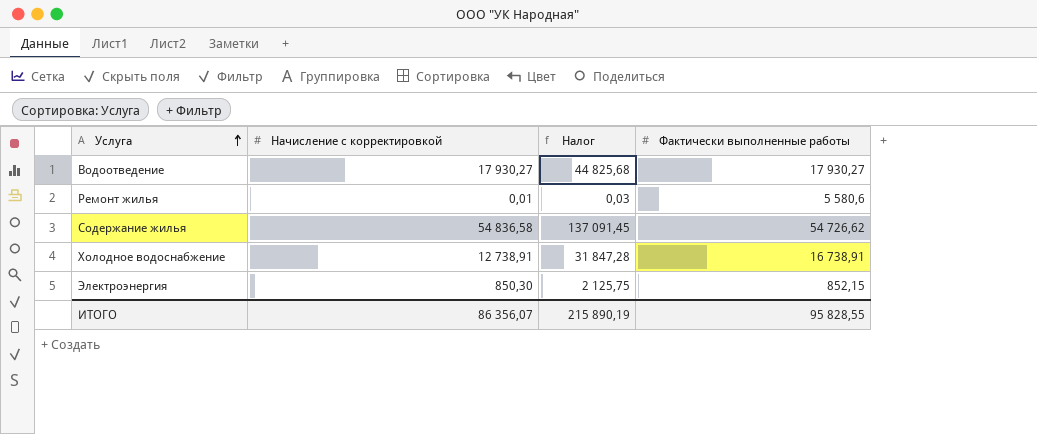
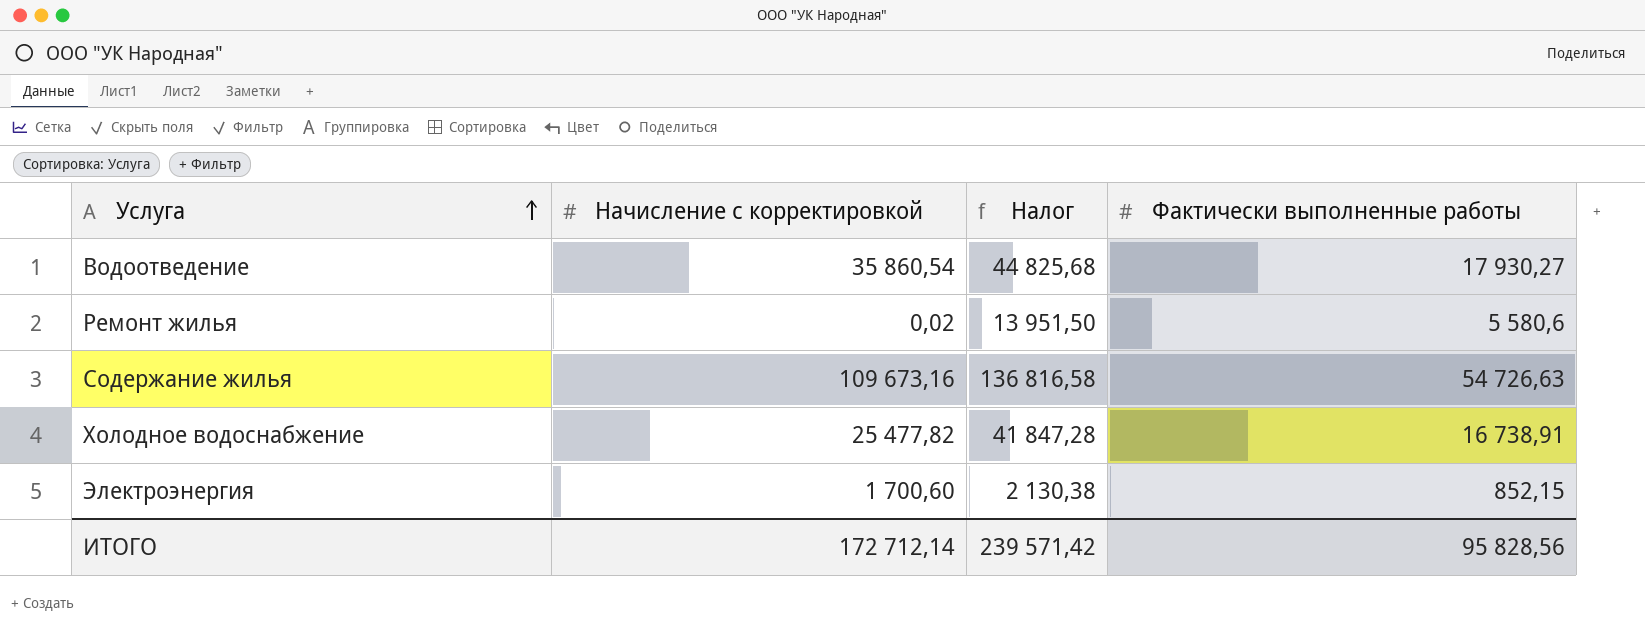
column Налог | formula: [Начисление с корректировкой] * 2,5 -> [Фактически выполненные работы] * 2,5
Водоотведение | Начисление с корректировкой: 17 930,27 -> 35 860,54
Ремонт жилья | Начисление с корректировкой: 0,01 -> 0,02
Содержание жилья | Начисление с корректировкой: 54 836,58 -> 109 673,16
Содержание жилья | Фактически выполненные работы: 54 726,62 -> 54 726,63
Холодное водоснабжение | Начисление с корректировкой: 12 738,91 -> 25 477,82
Электроэнергия | Начисление с корректировкой: 850,30 -> 1 700,60
ИТОГО | Начисление с корректировкой: 86 356,07 -> 172 712,14
ИТОГО | Налог: 215 890,19 -> 239 571,42
ИТОГО | Фактически выполненные работы: 95 828,55 -> 95 828,56

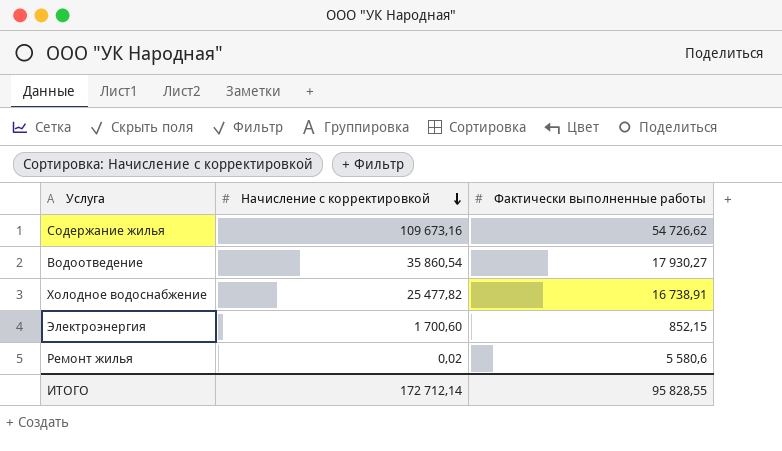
row order: Услуга ascending -> Начисление с корректировкой descending
column Налог | formula: [Фактически выполненные работы] * 2,5 -> none
Содержание жилья | Фактически выполненные работы: 54 726,63 -> 54 726,62
ИТОГО | Фактически выполненные работы: 95 828,56 -> 95 828,55

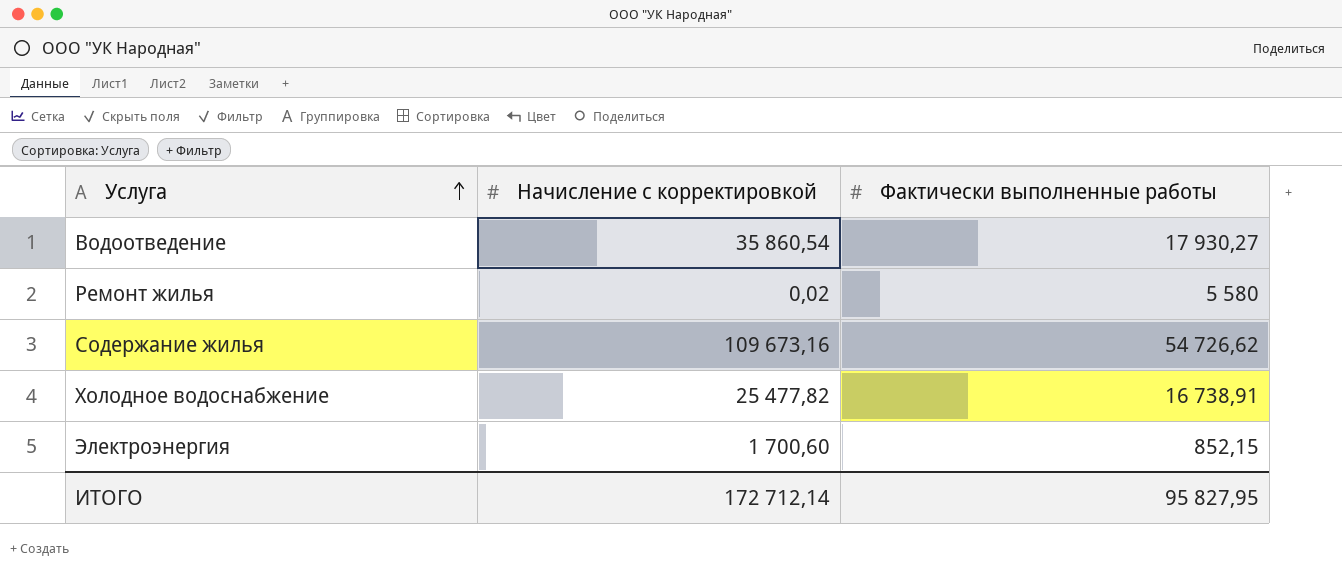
row order: Начисление с корректировкой descending -> Услуга ascending
Ремонт жилья | Фактически выполненные работы: 5 580,6 -> 5 580
ИТОГО | Фактически выполненные работы: 95 828,55 -> 95 827,95

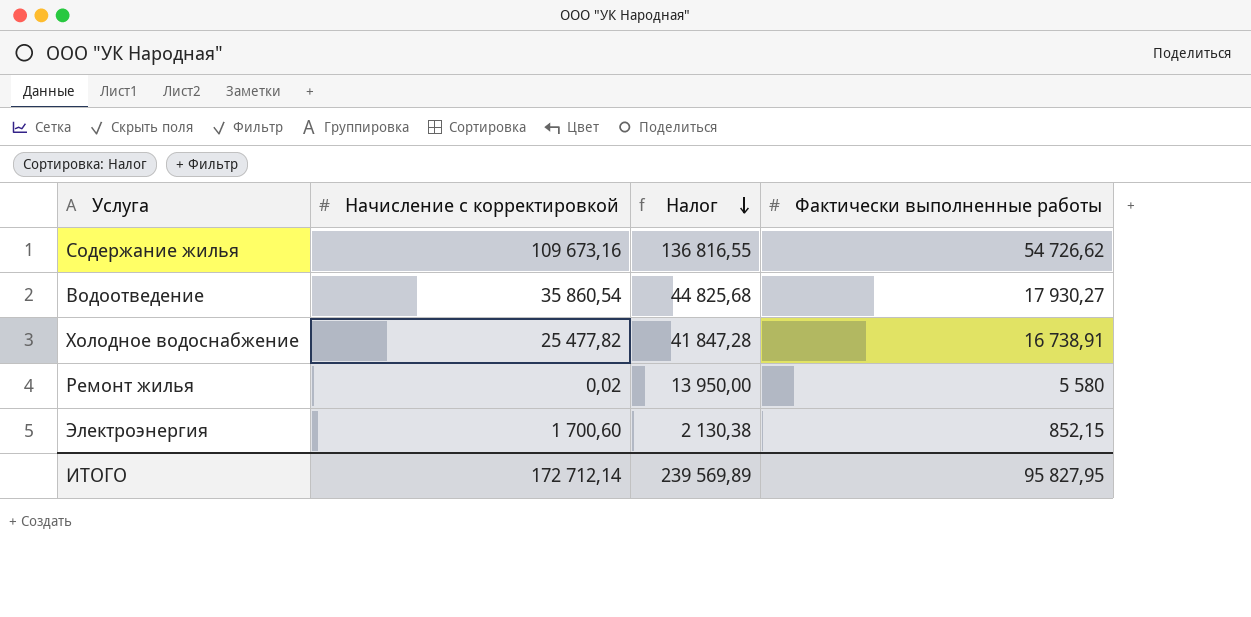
row order: Услуга ascending -> Налог descending
column Налог | formula: none -> [Фактически выполненные работы] * 2,5

